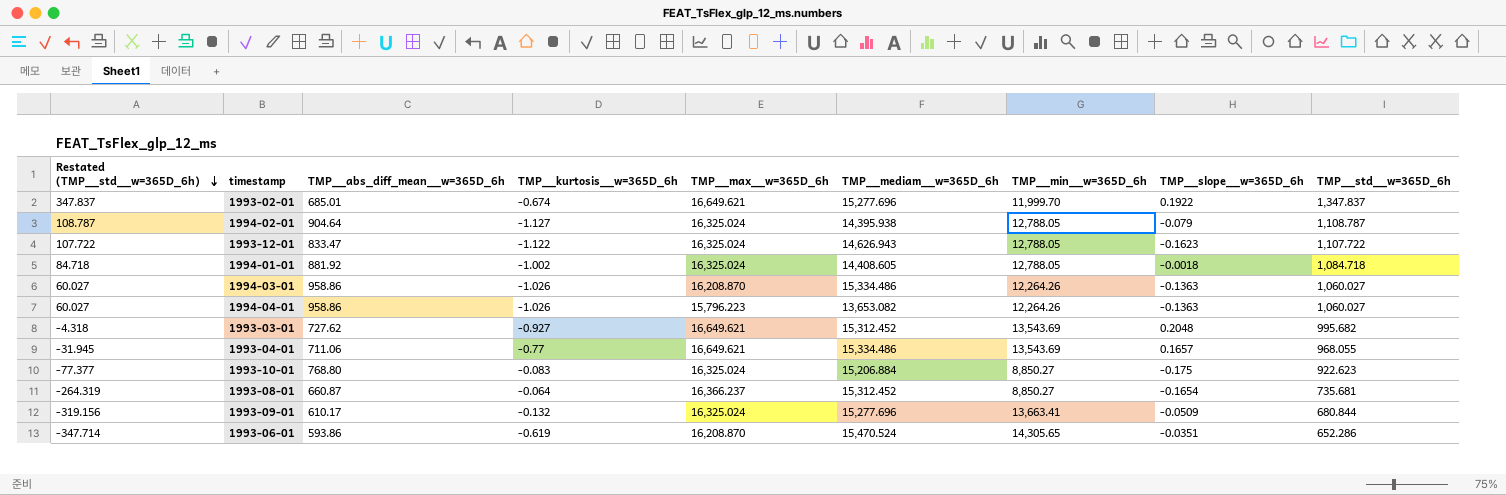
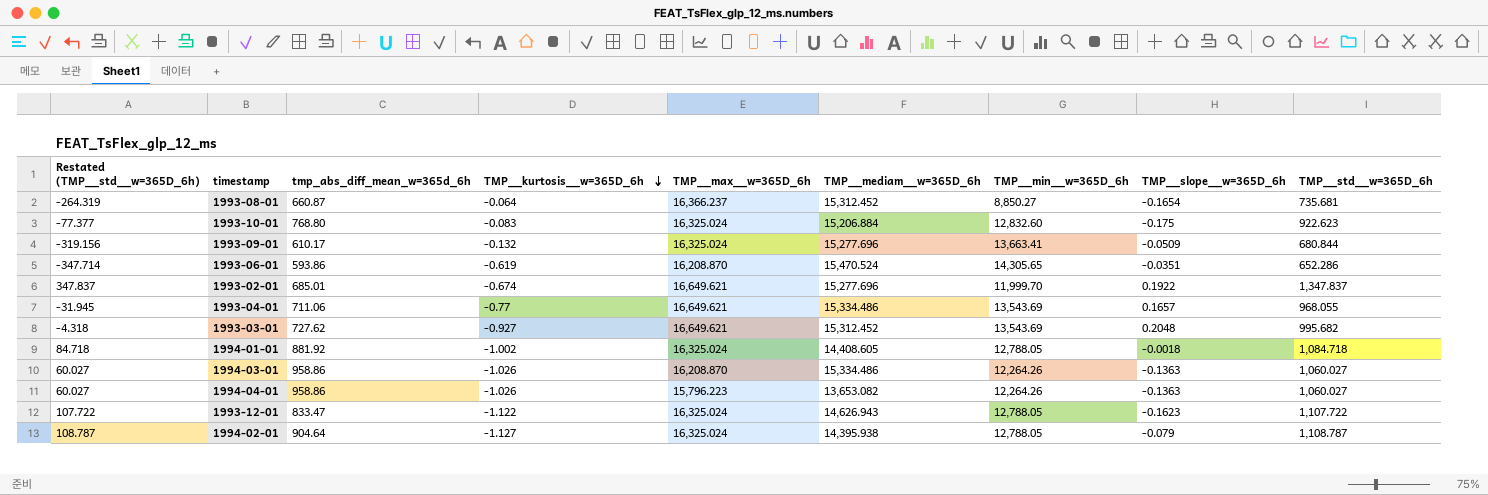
row order: Restated (TMP__std__w=365D_6h) descending -> TMP__kurtosis__w=365D_6h descending
column name: TMP__abs_diff_mean__w=365D_6h -> tmp_abs_diff_mean_w=365d_6h
1993-10-01 | TMP__min__w=365D_6h: 8,850.27 -> 12,832.60

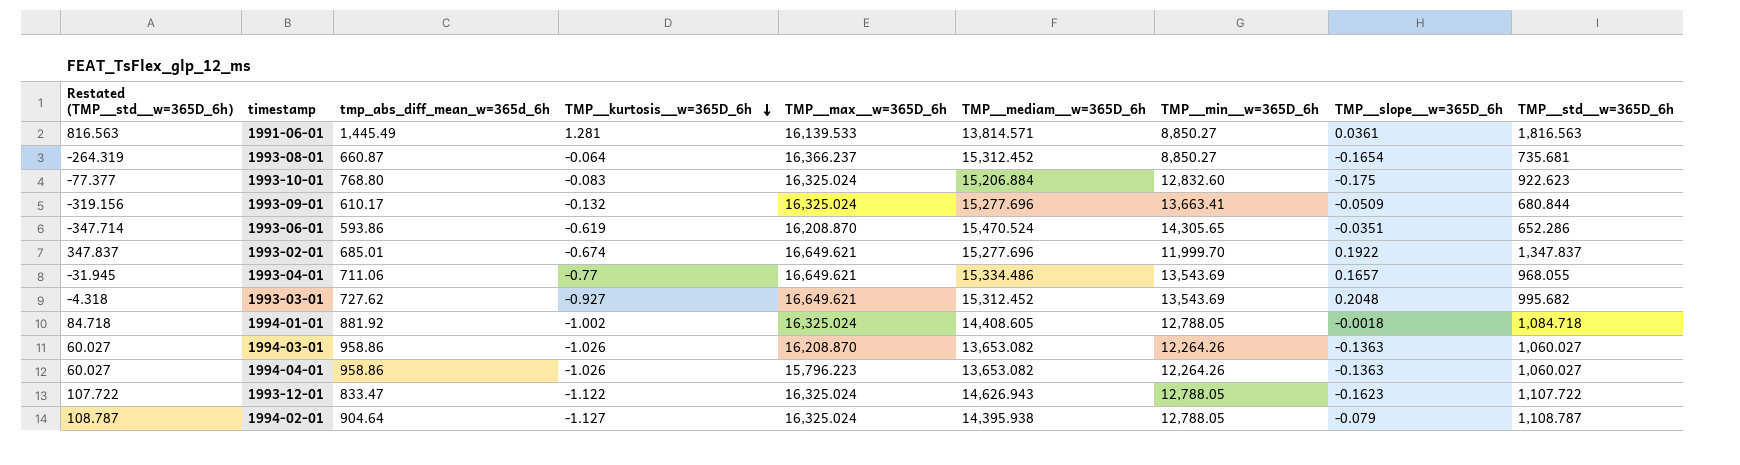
row 1991-06-01: none -> 816.563 | 1,445.49 | 1.281 | 16,139.533 | 13,814.571 | 8,850.27 | 0.0361 | 1,816.563
1994-03-01 | TMP__mediam__w=365D_6h: 15,334.486 -> 13,653.082

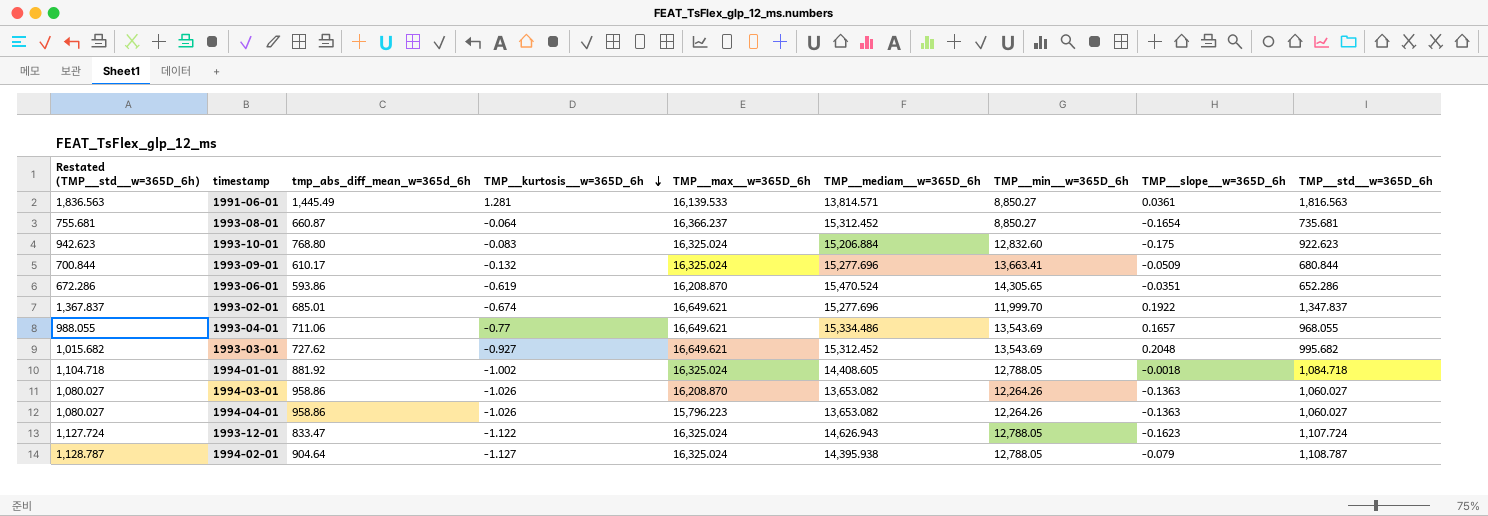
column Restated (TMP__std__w=365D_6h) | formula: [TMP__std__w=365D_6h] - 1000 -> [TMP__std__w=365D_6h] + 20
1993-12-01 | TMP__std__w=365D_6h: 1,107.722 -> 1,107.724

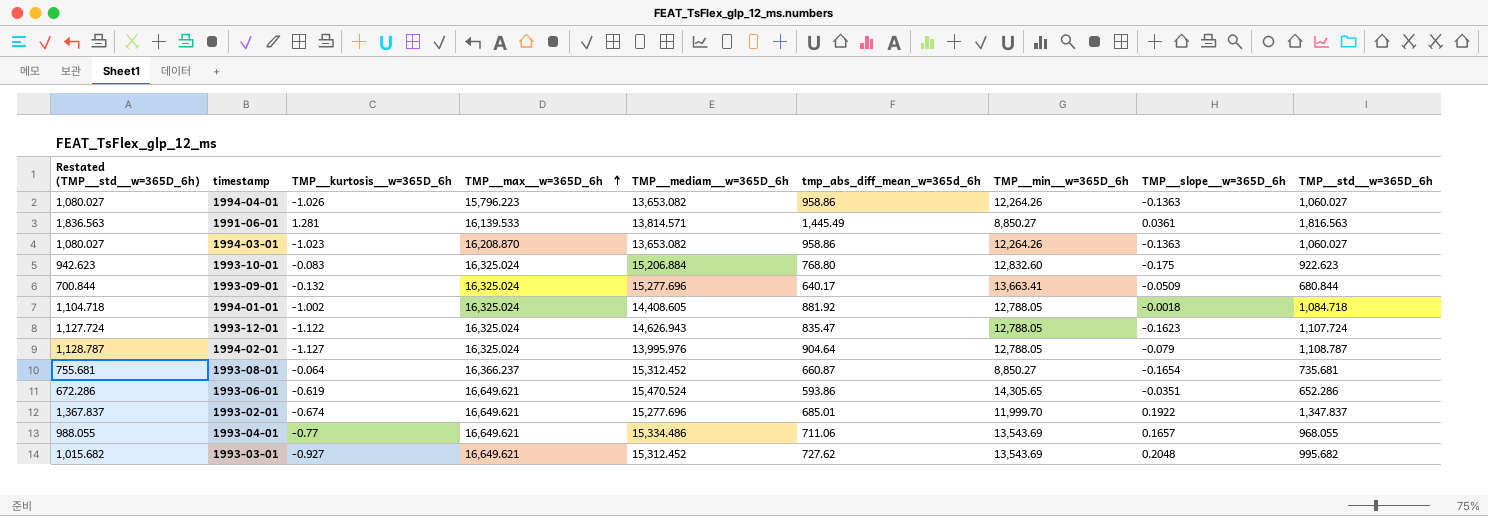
row order: TMP__kurtosis__w=365D_6h descending -> TMP__max__w=365D_6h ascending
column tmp_abs_diff_mean_w=365d_6h | position: 3 -> 6
1994-03-01 | TMP__kurtosis__w=365D_6h: -1.026 -> -1.023
1993-09-01 | tmp_abs_diff_mean_w=365d_6h: 610.17 -> 640.17
1993-12-01 | tmp_abs_diff_mean_w=365d_6h: 833.47 -> 835.47
1994-02-01 | TMP__mediam__w=365D_6h: 14,395.938 -> 13,995.976
1993-06-01 | TMP__max__w=365D_6h: 16,208.870 -> 16,649.621

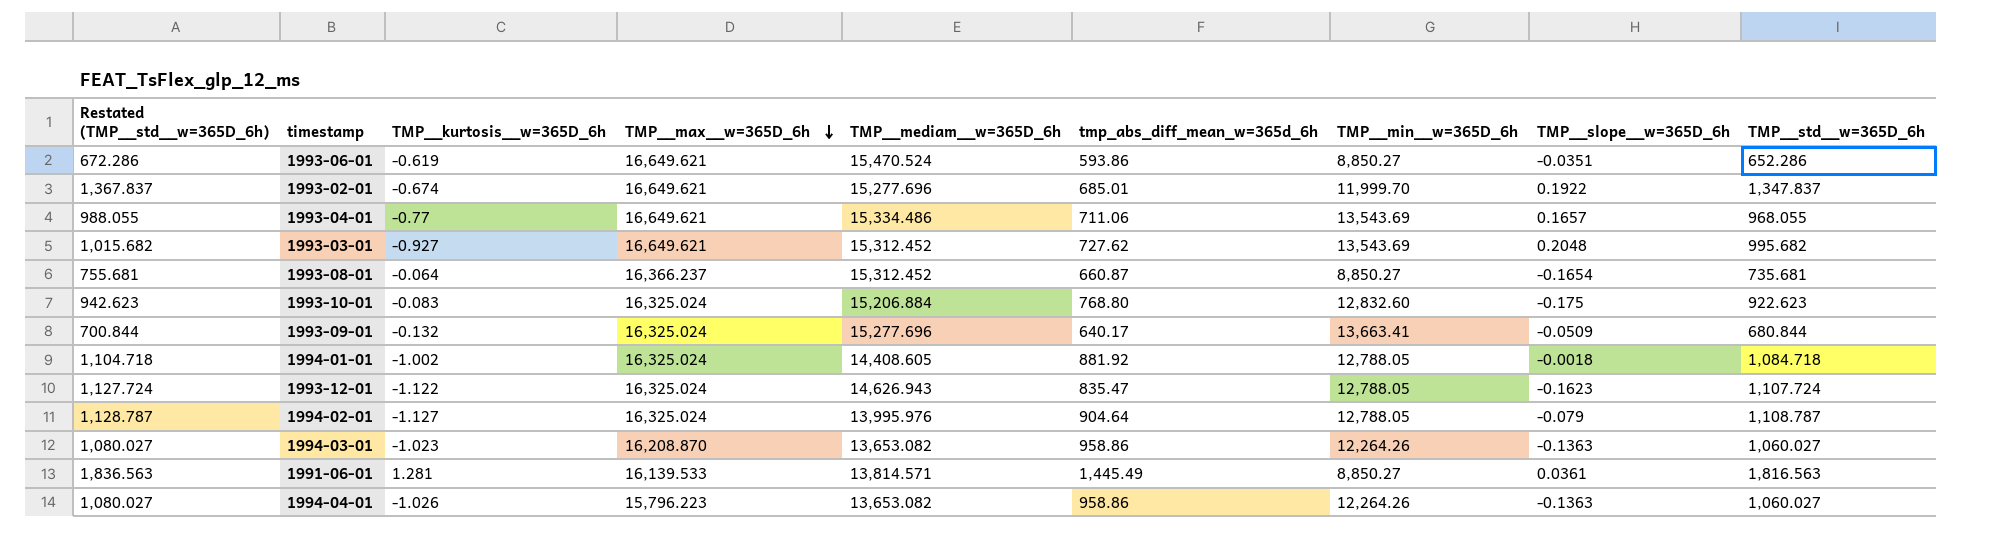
row order: TMP__max__w=365D_6h ascending -> TMP__max__w=365D_6h descending
1993-06-01 | TMP__min__w=365D_6h: 14,305.65 -> 8,850.27

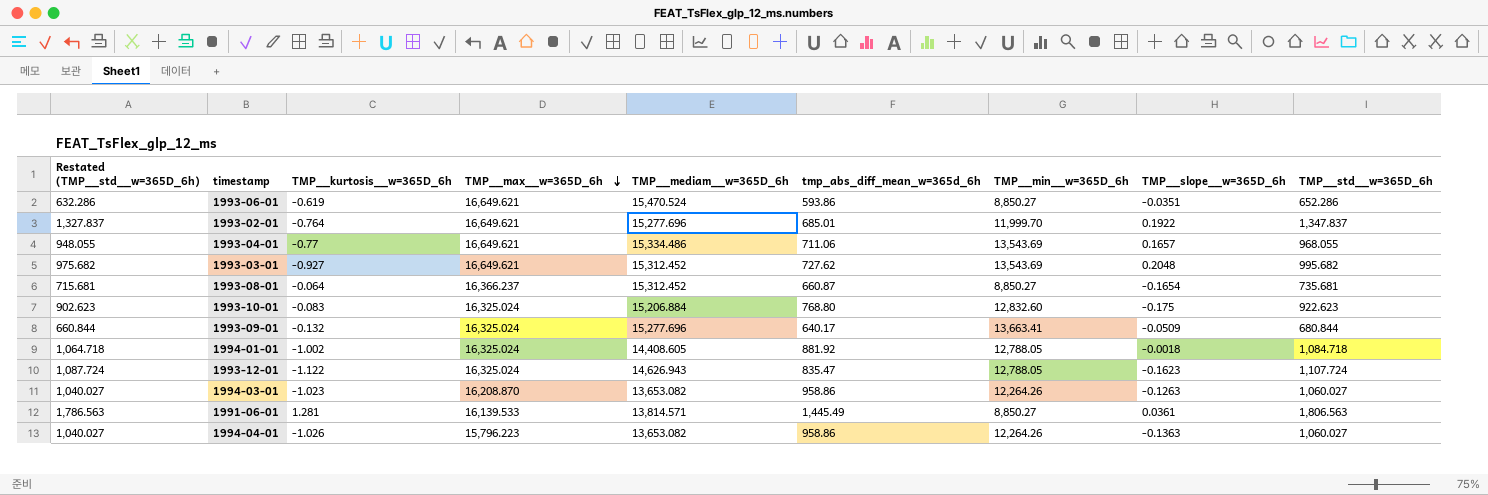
column Restated (TMP__std__w=365D_6h) | formula: [TMP__std__w=365D_6h] + 20 -> [TMP__std__w=365D_6h] - 20
row 1994-02-01: 1,128.787 | -1.127 | 16,325.024 | 13,995.976 | 904.64 | 12,788.05 | -0.079 | 1,108.787 -> none
1993-02-01 | TMP__kurtosis__w=365D_6h: -0.674 -> -0.764
1994-03-01 | TMP__slope__w=365D_6h: -0.1363 -> -0.1263
1991-06-01 | TMP__std__w=365D_6h: 1,816.563 -> 1,806.563

